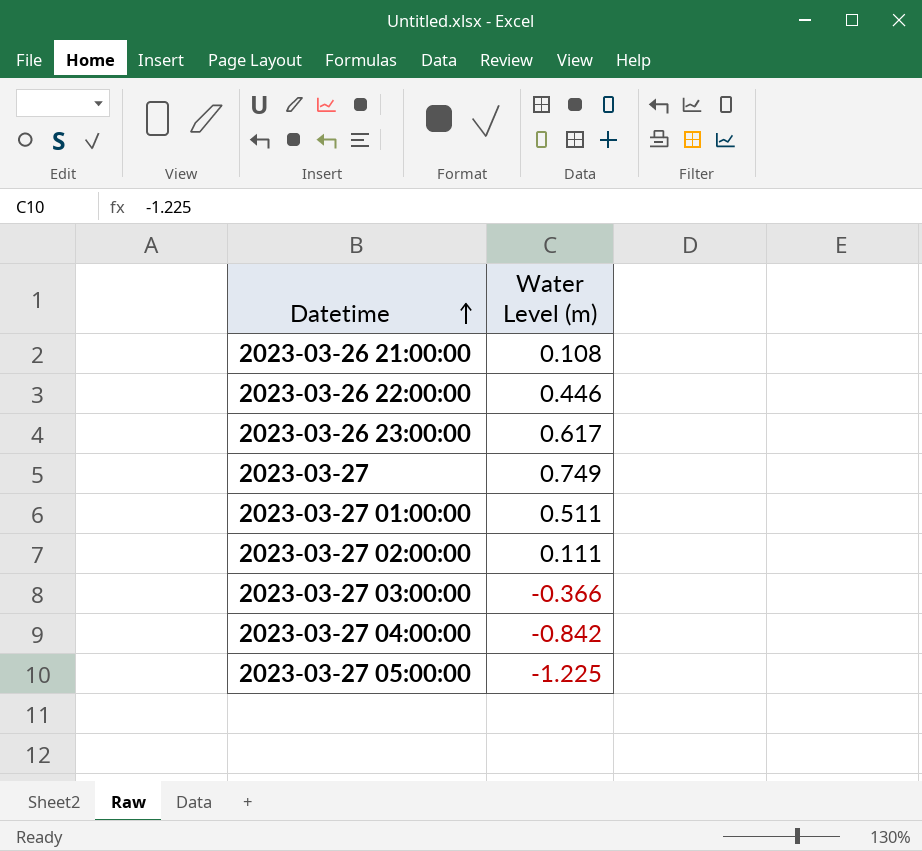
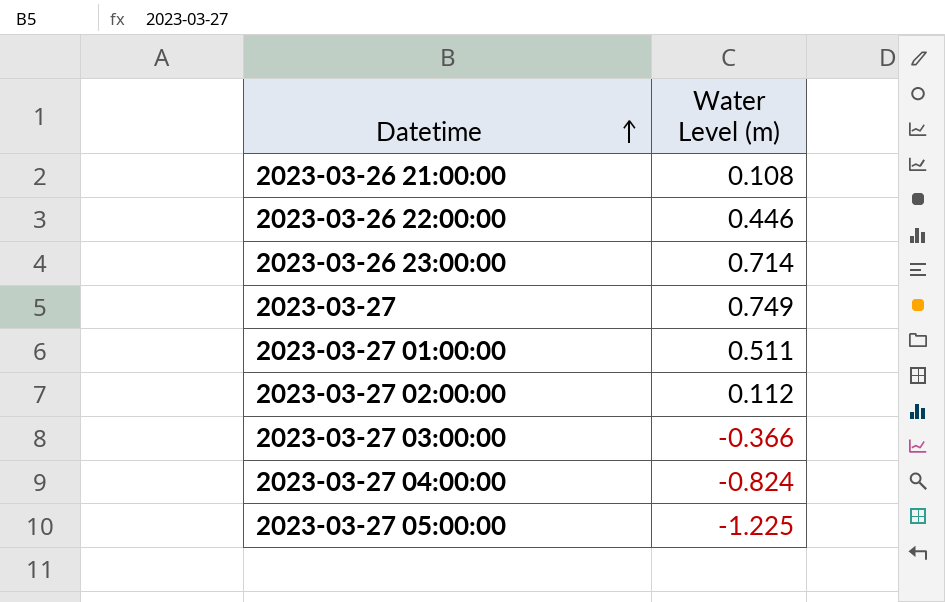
2023-03-26 23:00:00 | Water Level (m): 0.617 -> 0.714
2023-03-27 02:00:00 | Water Level (m): 0.111 -> 0.112
2023-03-27 04:00:00 | Water Level (m): -0.842 -> -0.824

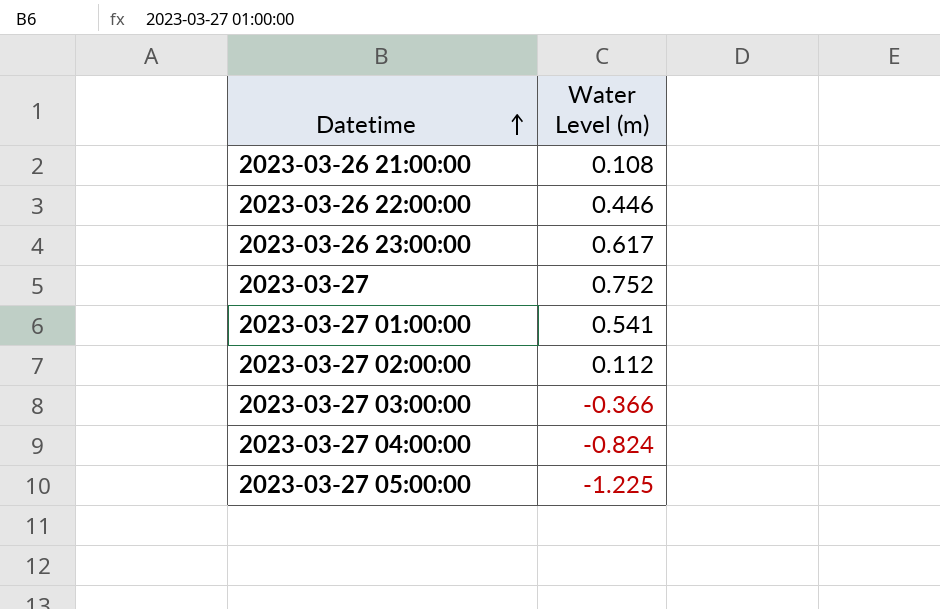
2023-03-26 23:00:00 | Water Level (m): 0.714 -> 0.617
2023-03-27 | Water Level (m): 0.749 -> 0.752
2023-03-27 01:00:00 | Water Level (m): 0.511 -> 0.541

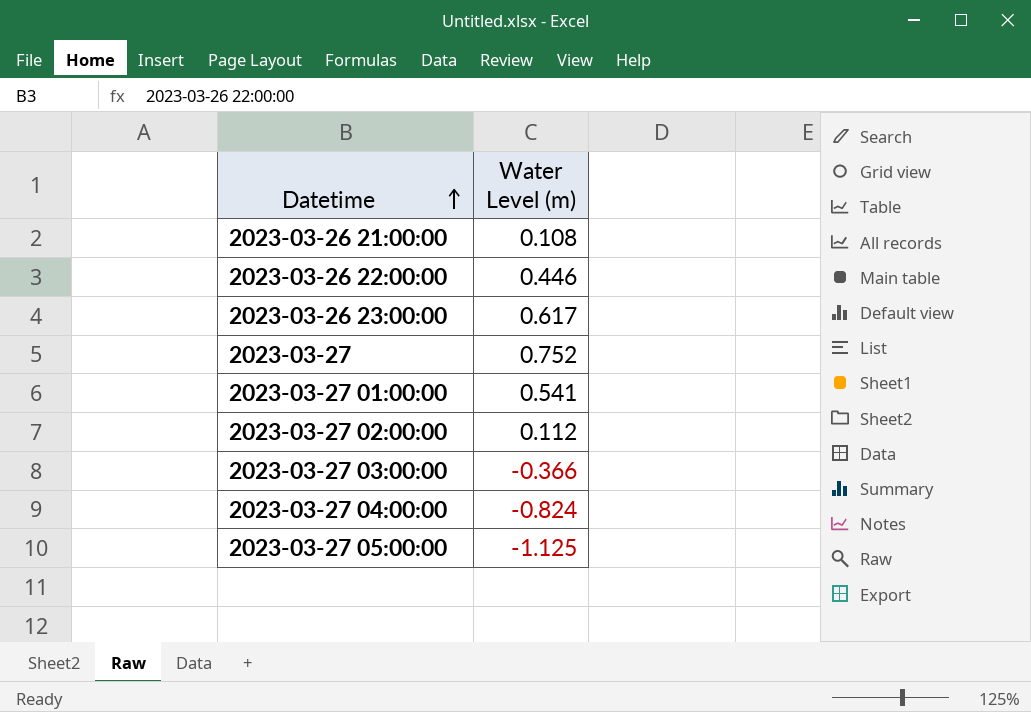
2023-03-27 05:00:00 | Water Level (m): -1.225 -> -1.125

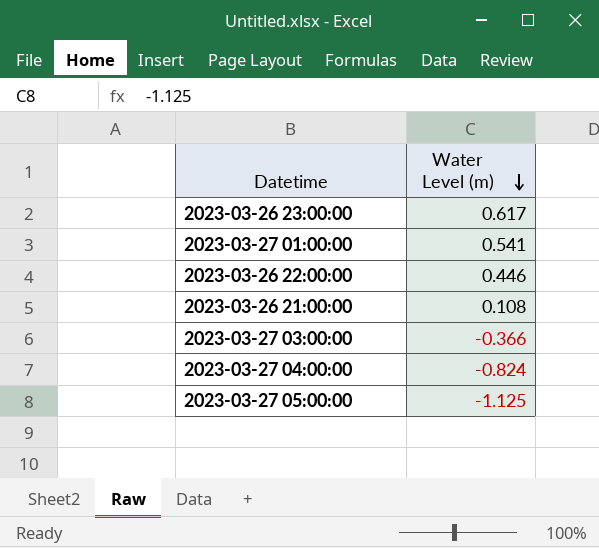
row order: Datetime ascending -> Water Level (m) descending
row 2023-03-27: 0.752 -> none
row 2023-03-27 02:00:00: 0.112 -> none

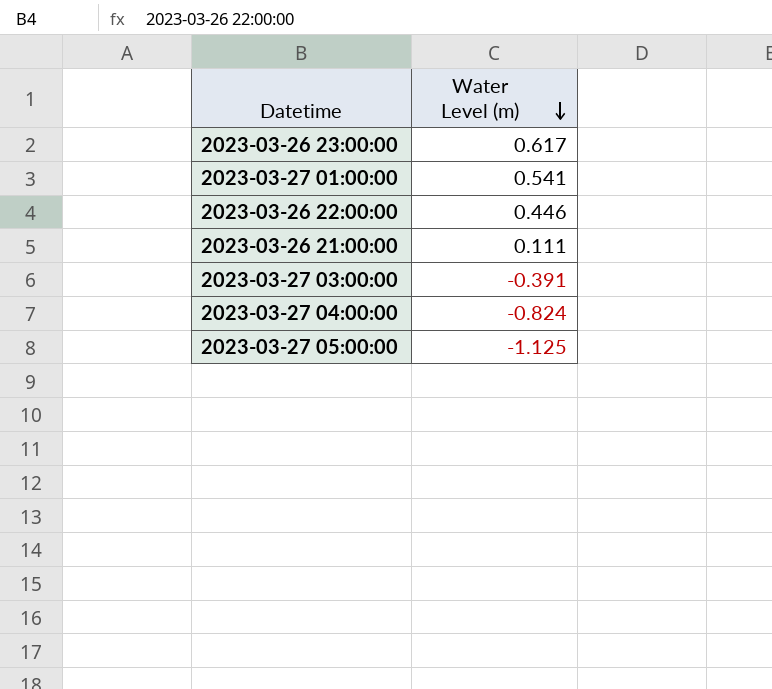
2023-03-26 21:00:00 | Water Level (m): 0.108 -> 0.111
2023-03-27 03:00:00 | Water Level (m): -0.366 -> -0.391

